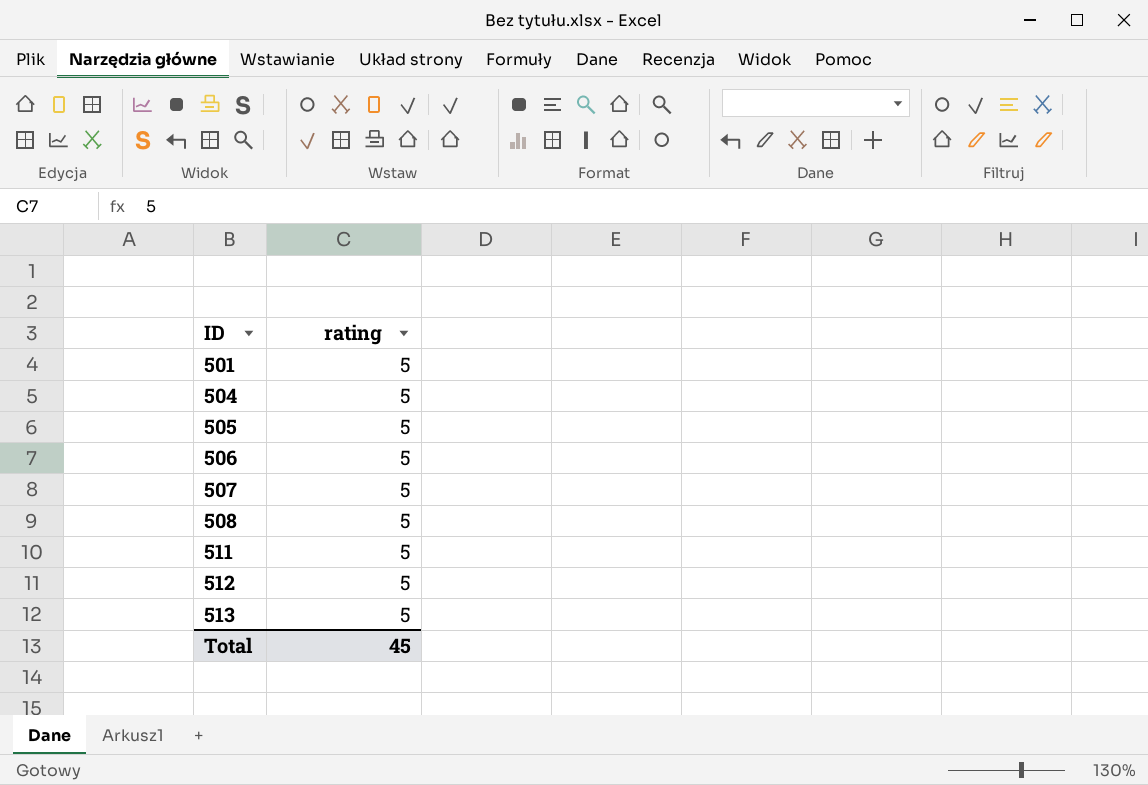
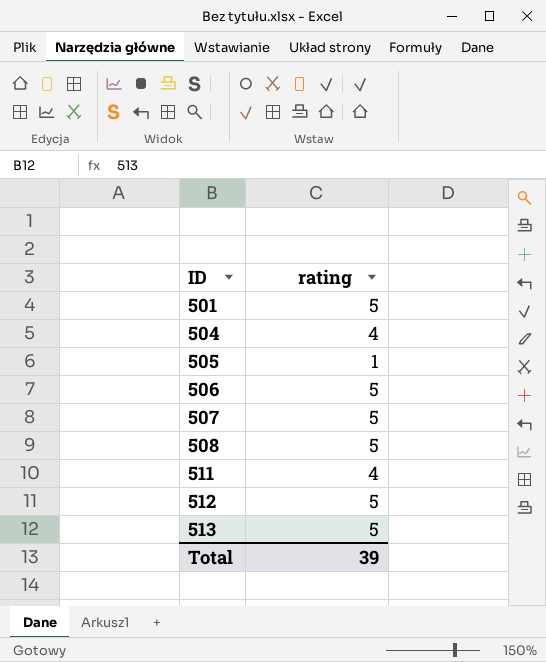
504 | rating: 5 -> 4
505 | rating: 5 -> 1
511 | rating: 5 -> 4
Total | rating: 45 -> 39

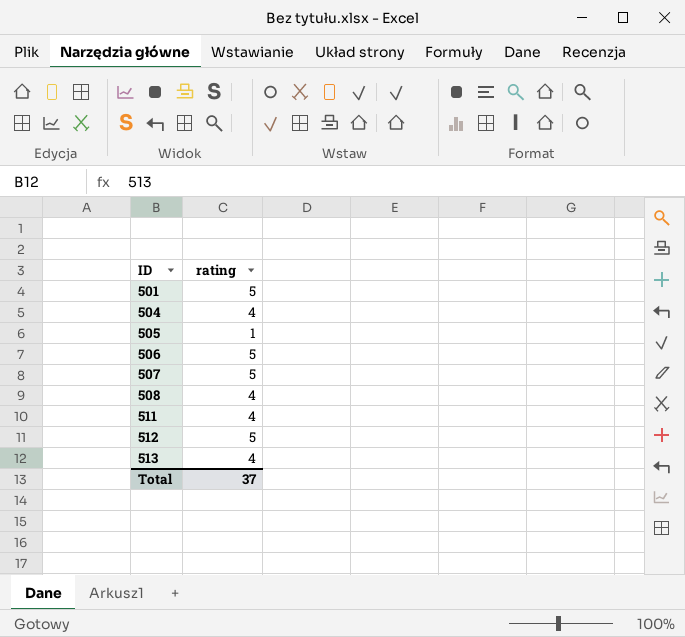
508 | rating: 5 -> 4
513 | rating: 5 -> 4
Total | rating: 39 -> 37

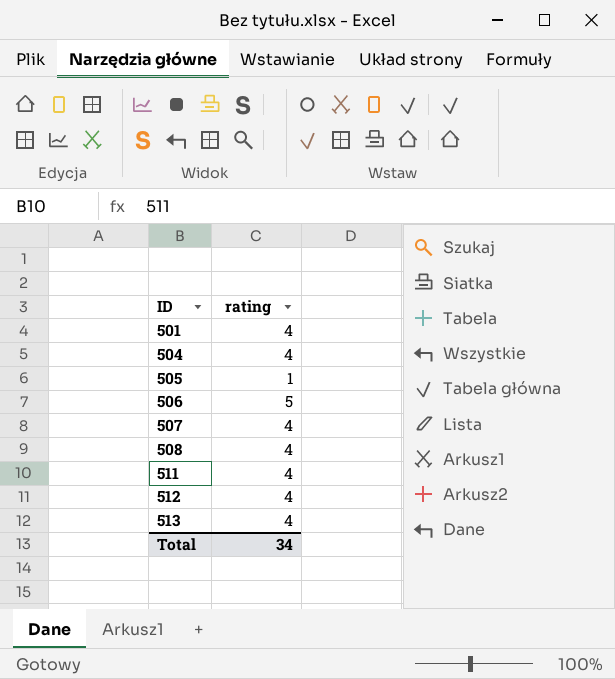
501 | rating: 5 -> 4
507 | rating: 5 -> 4
512 | rating: 5 -> 4
Total | rating: 37 -> 34

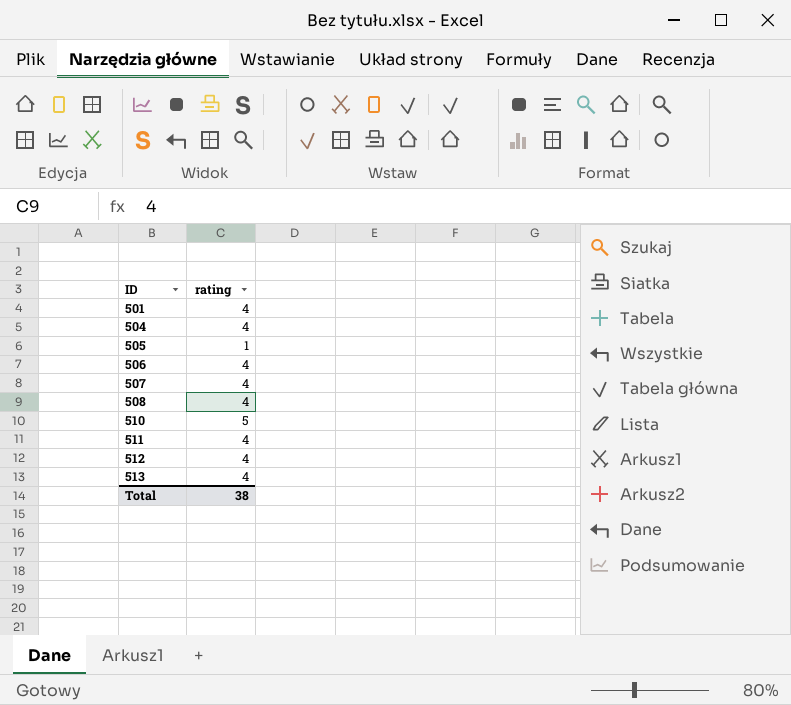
506 | rating: 5 -> 4
row 510: none -> 5
Total | rating: 34 -> 38

